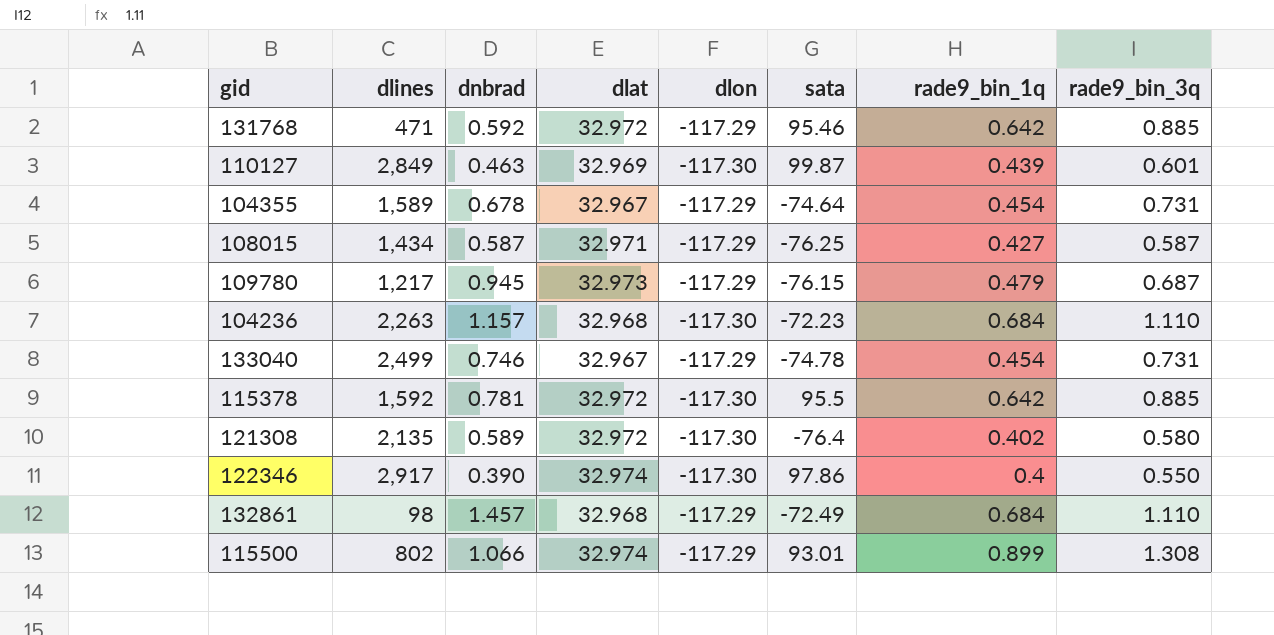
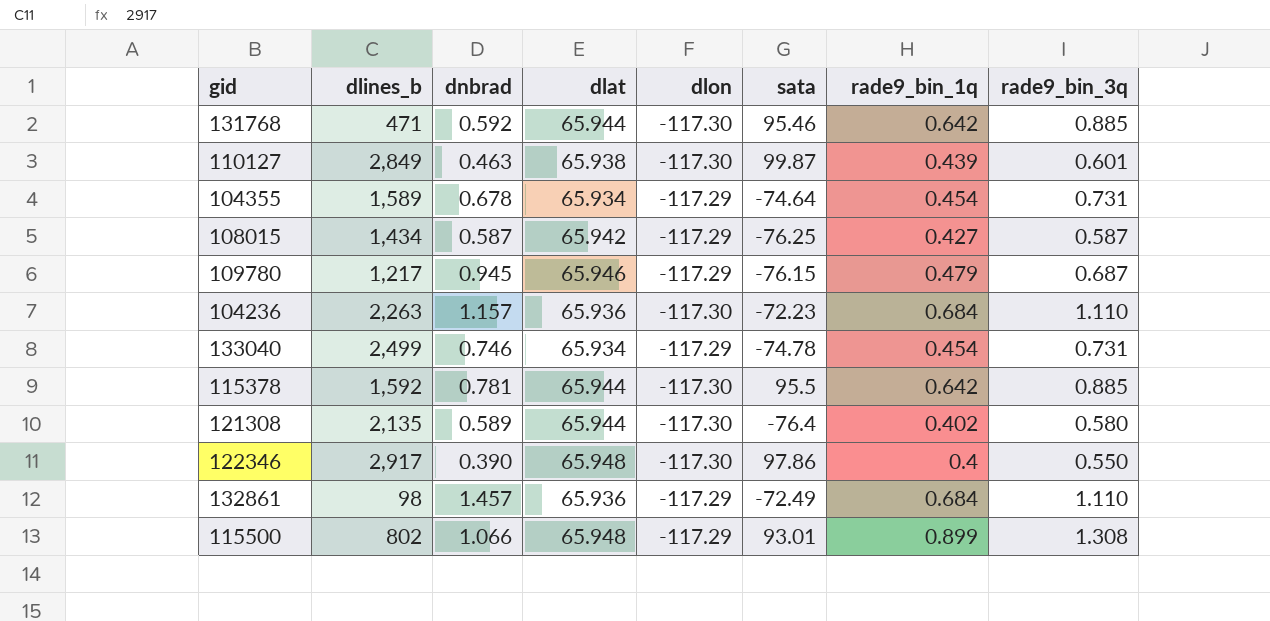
column name: dlines -> dlines_b
131768 | dlat: 32.972 -> 65.944
131768 | dlon: -117.29 -> -117.30
110127 | dlat: 32.969 -> 65.938
104355 | dlat: 32.967 -> 65.934
108015 | dlat: 32.971 -> 65.942
109780 | dlat: 32.973 -> 65.946
104236 | dlat: 32.968 -> 65.936
133040 | dlat: 32.967 -> 65.934
115378 | dlat: 32.972 -> 65.944
121308 | dlat: 32.972 -> 65.944
122346 | dlat: 32.974 -> 65.948
132861 | dlat: 32.968 -> 65.936
115500 | dlat: 32.974 -> 65.948

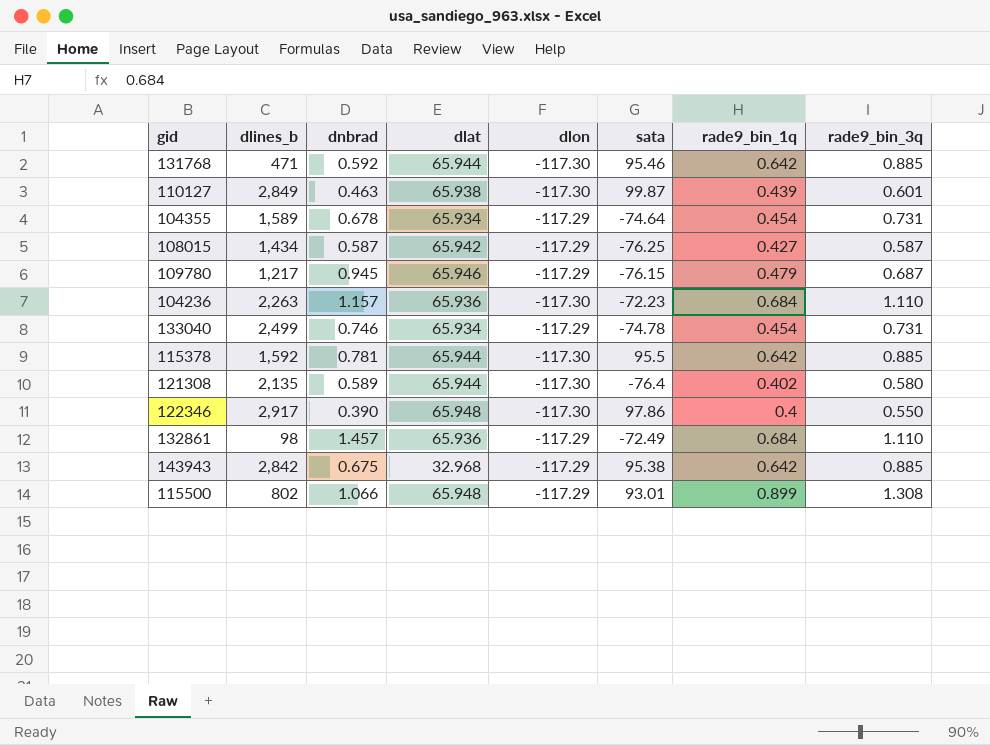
row 143943: none -> 2,842 | 0.675 | 32.968 | -117.29 | 95.38 | 0.642 | 0.885

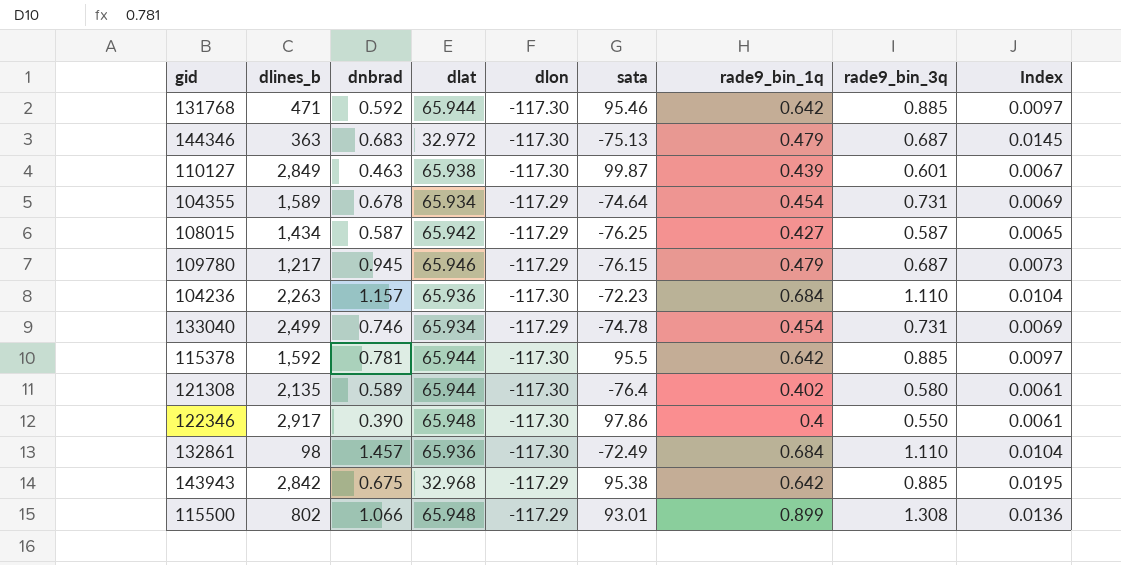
column Index | formula: none -> [rade9_bin_1q] / [dlat]
row 144346: none -> 363 | 0.683 | 32.972 | -117.30 | -75.13 | 0.479 | 0.687 | 0.0145
132861 | dlon: -117.29 -> -117.30

